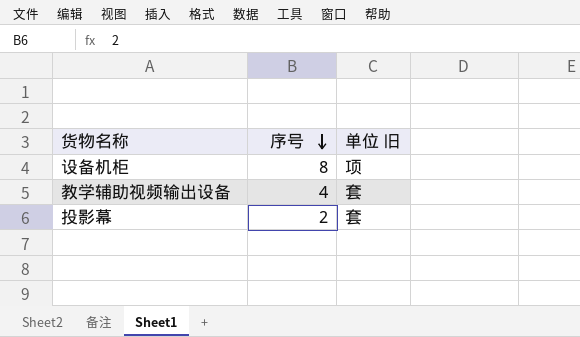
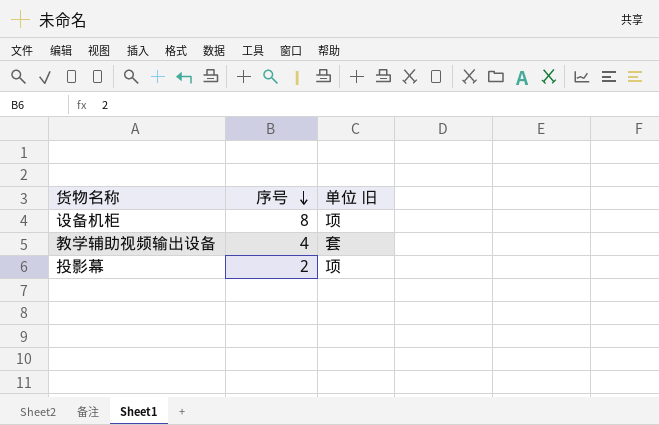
投影幕 | 单位 旧: 套 -> 项

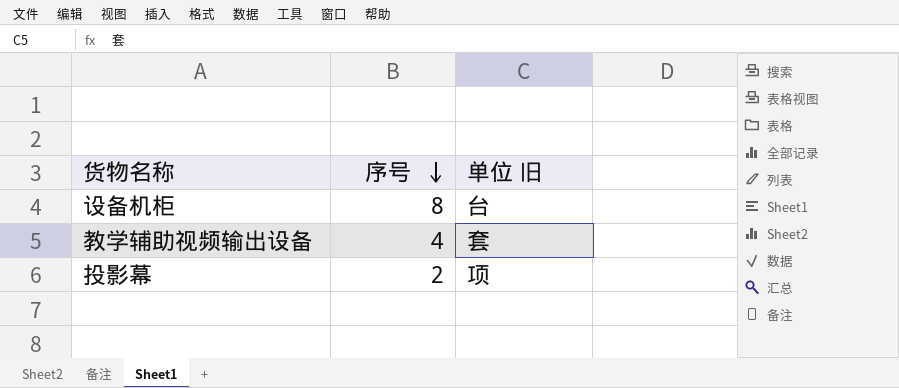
设备机柜 | 单位 旧: 项 -> 台

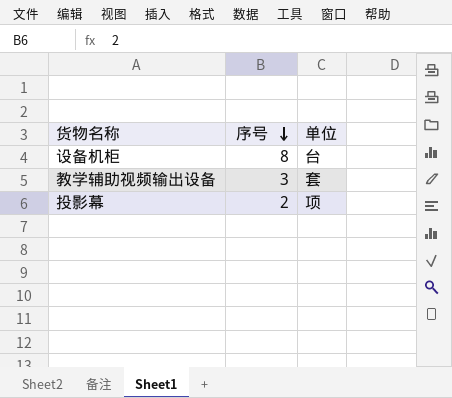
column name: 单位 旧 -> 单位
教学辅助视频输出设备 | 序号: 4 -> 3

